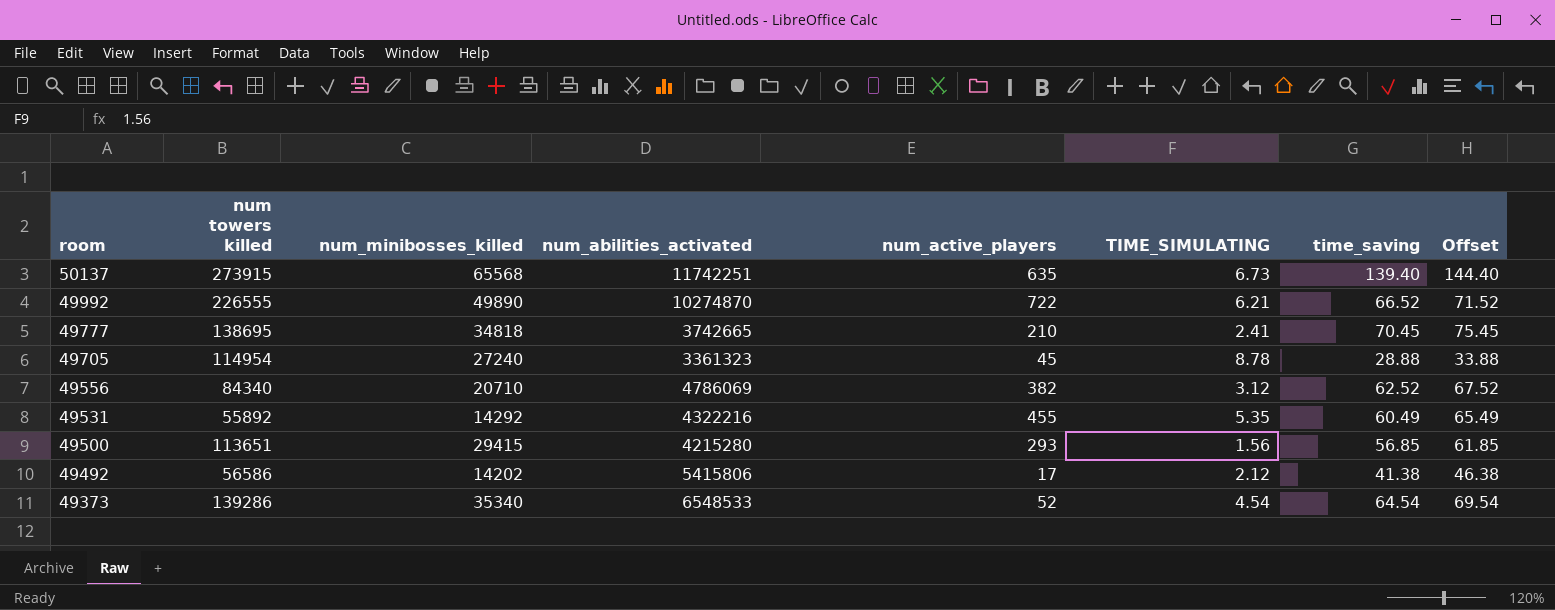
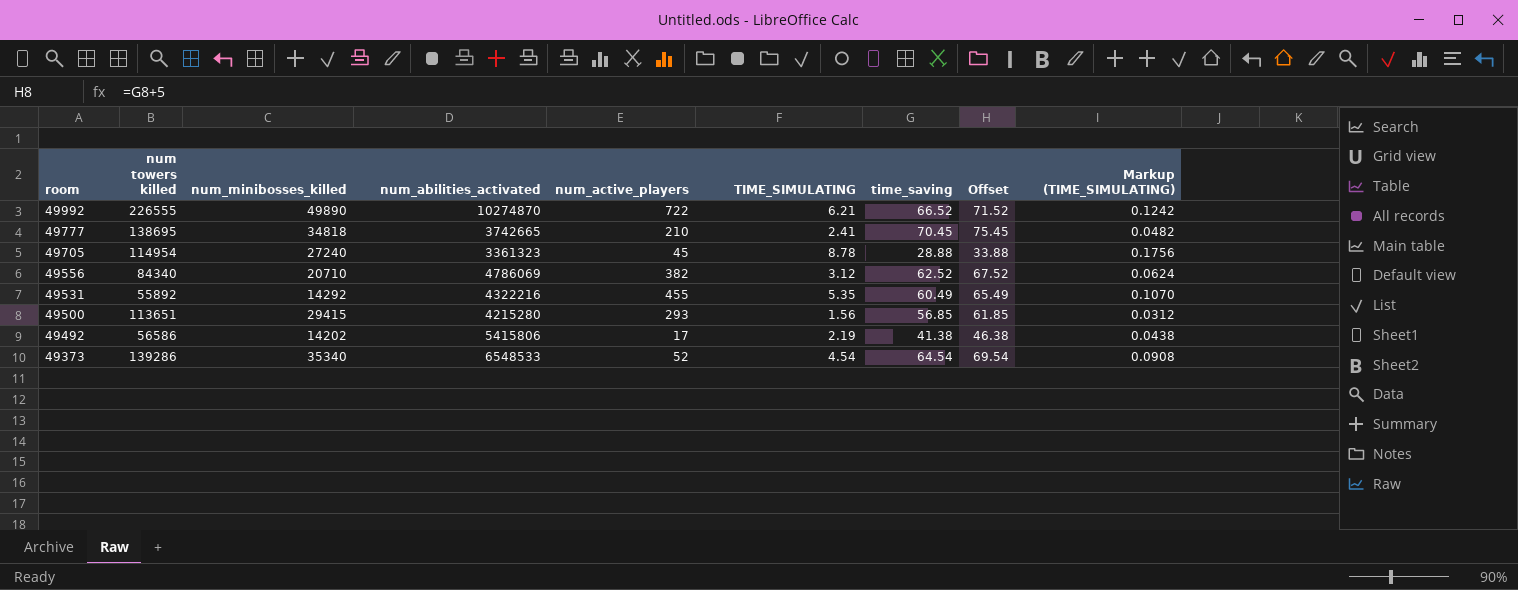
column Markup (TIME_SIMULATING) | formula: none -> [TIME_SIMULATING] * 0.02
row 50137: 273915 | 65568 | 11742251 | 635 | 6.73 | 139.40 | 144.40 -> none
49492 | TIME_SIMULATING: 2.12 -> 2.19

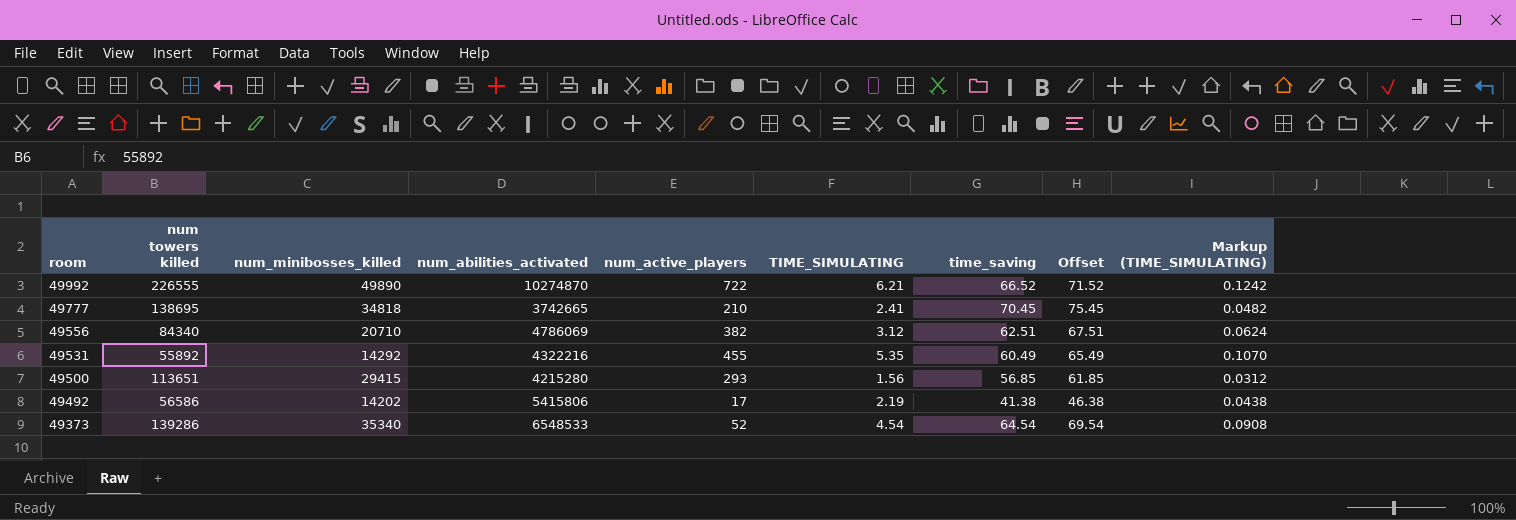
row 49705: 114954 | 27240 | 3361323 | 45 | 8.78 | 28.88 | 33.88 | 0.1756 -> none
49556 | time_saving: 62.52 -> 62.51
49556 | Offset: 67.52 -> 67.51

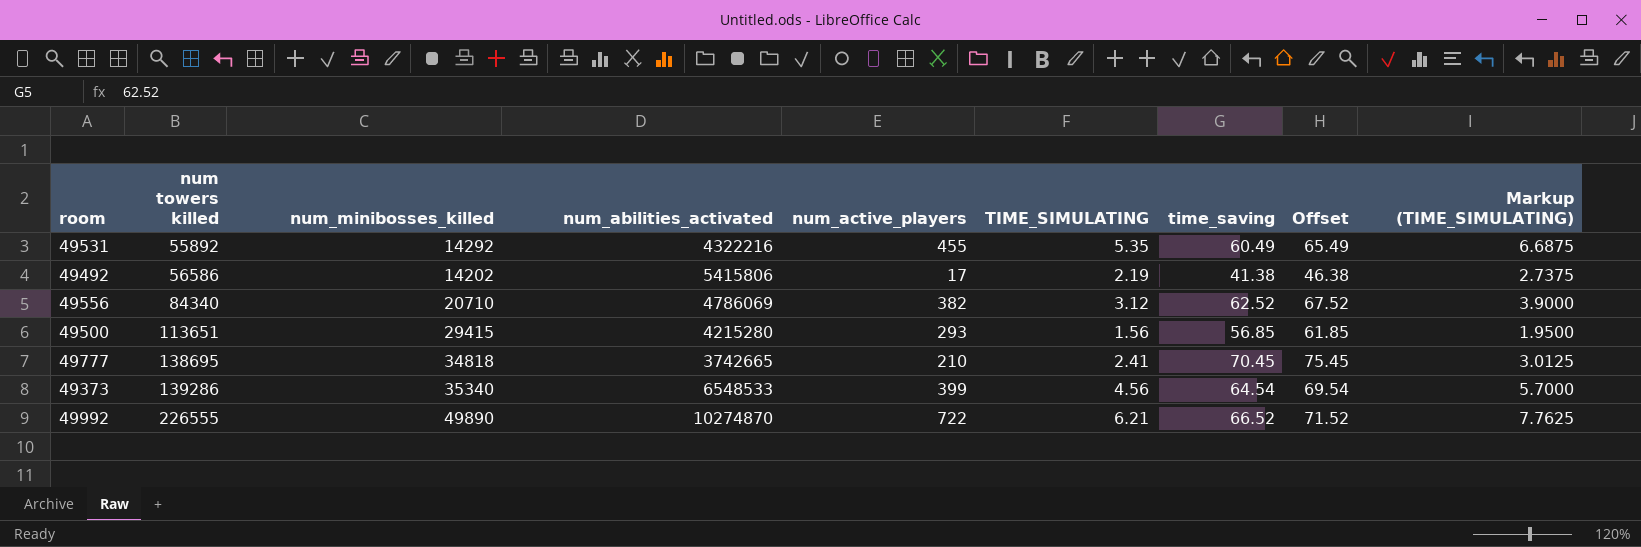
row order: room descending -> num towers killed ascending
column Markup (TIME_SIMULATING) | formula: [TIME_SIMULATING] * 0.02 -> [TIME_SIMULATING] * 1.25
49556 | time_saving: 62.51 -> 62.52
49556 | Offset: 67.51 -> 67.52
49373 | num_active_players: 52 -> 399
49373 | TIME_SIMULATING: 4.54 -> 4.56

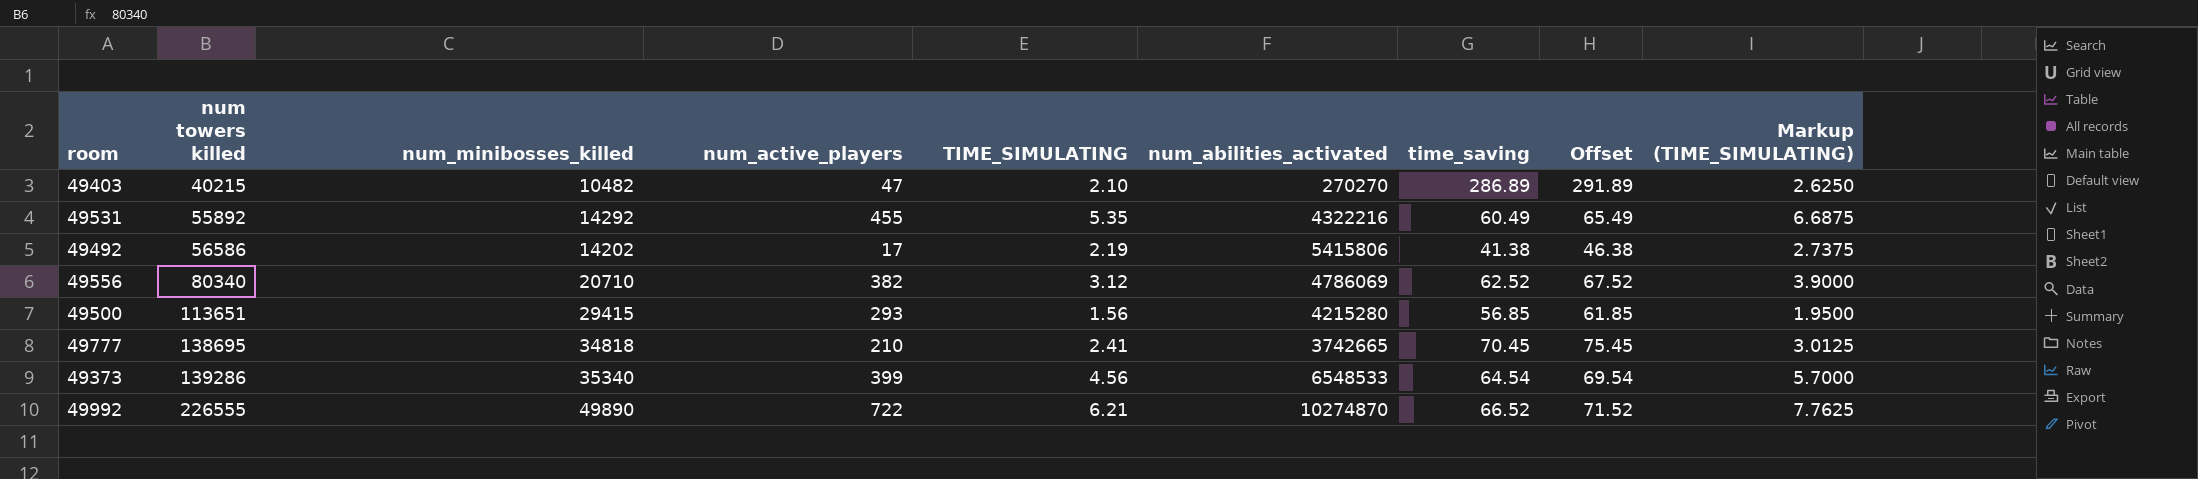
column num_abilities_activated | position: 4 -> 6
row 49403: none -> 40215 | 10482 | 47 | 2.10 | 270270 | 286.89 | 291.89 | 2.6250
49556 | num towers killed: 84340 -> 80340

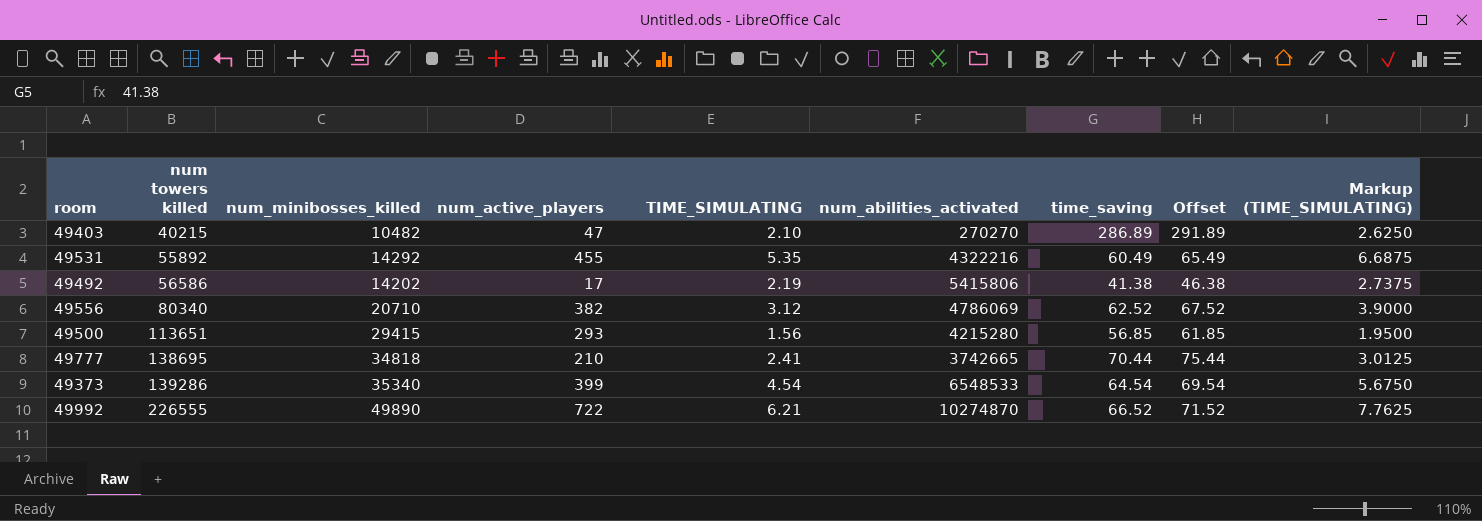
49777 | time_saving: 70.45 -> 70.44
49777 | Offset: 75.45 -> 75.44
49373 | TIME_SIMULATING: 4.56 -> 4.54
49373 | Markup (TIME_SIMULATING): 5.7000 -> 5.6750

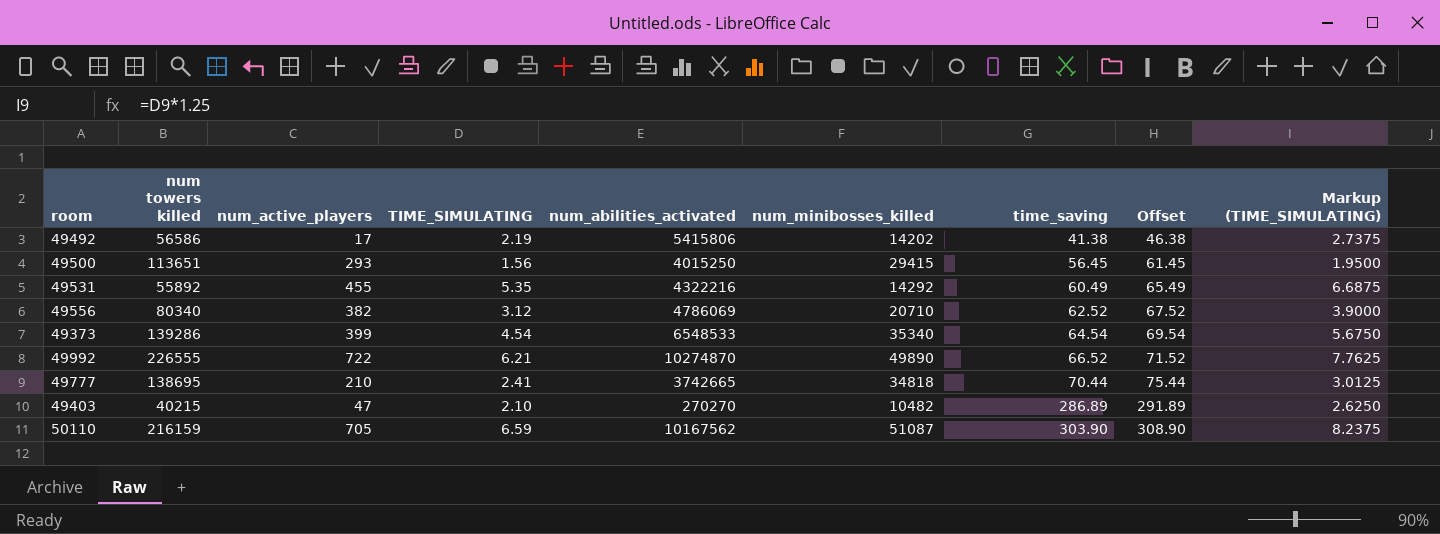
row order: num towers killed ascending -> time_saving ascending
column num_minibosses_killed | position: 3 -> 6
49500 | num_abilities_activated: 4215280 -> 4015250
49500 | time_saving: 56.85 -> 56.45
49500 | Offset: 61.85 -> 61.45
row 50110: none -> 216159 | 705 | 6.59 | 10167562 | 51087 | 303.90 | 308.90 | 8.2375

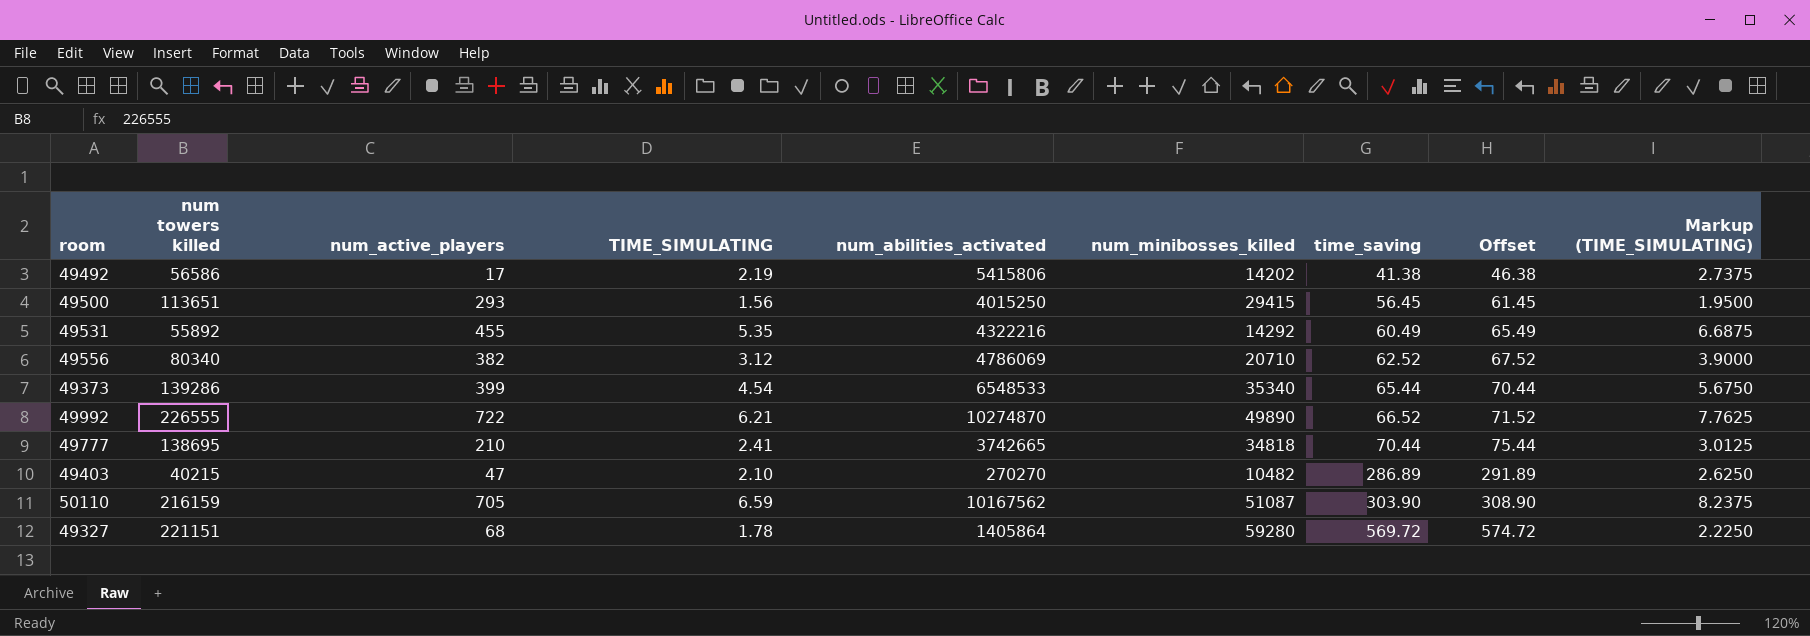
49373 | time_saving: 64.54 -> 65.44
49373 | Offset: 69.54 -> 70.44
row 49327: none -> 221151 | 68 | 1.78 | 1405864 | 59280 | 569.72 | 574.72 | 2.2250

